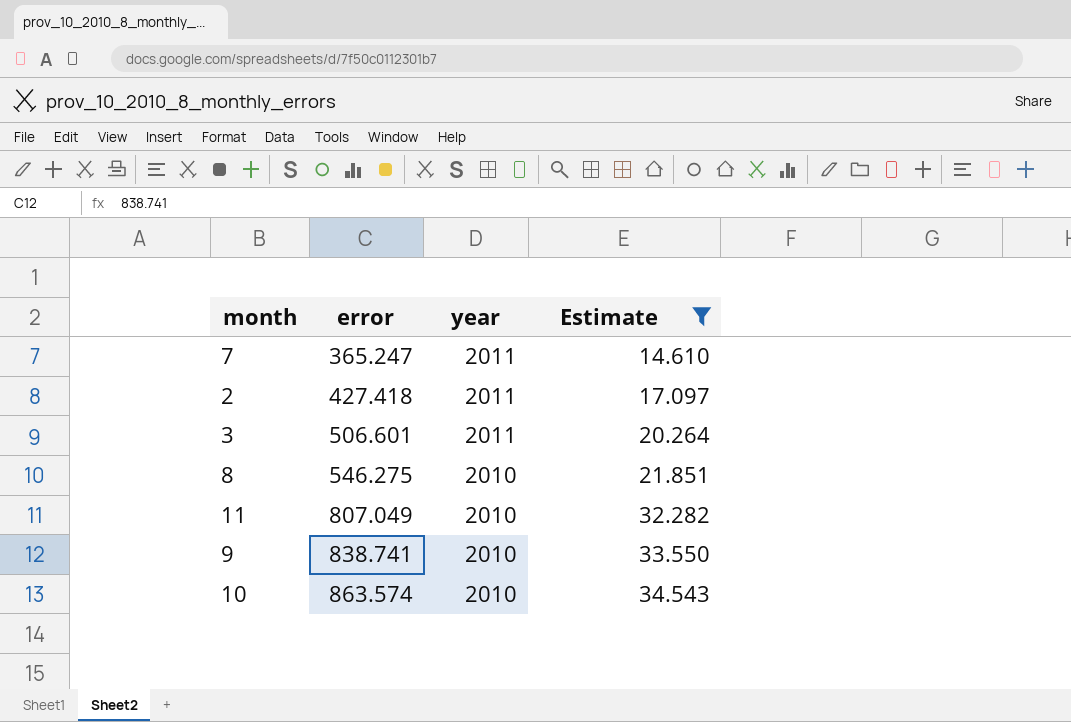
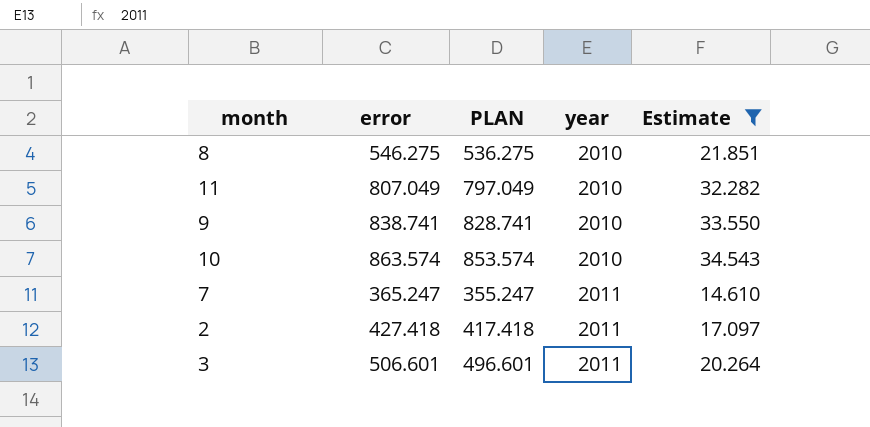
row order: error ascending -> year ascending
column PLAN | formula: none -> [error] - 10

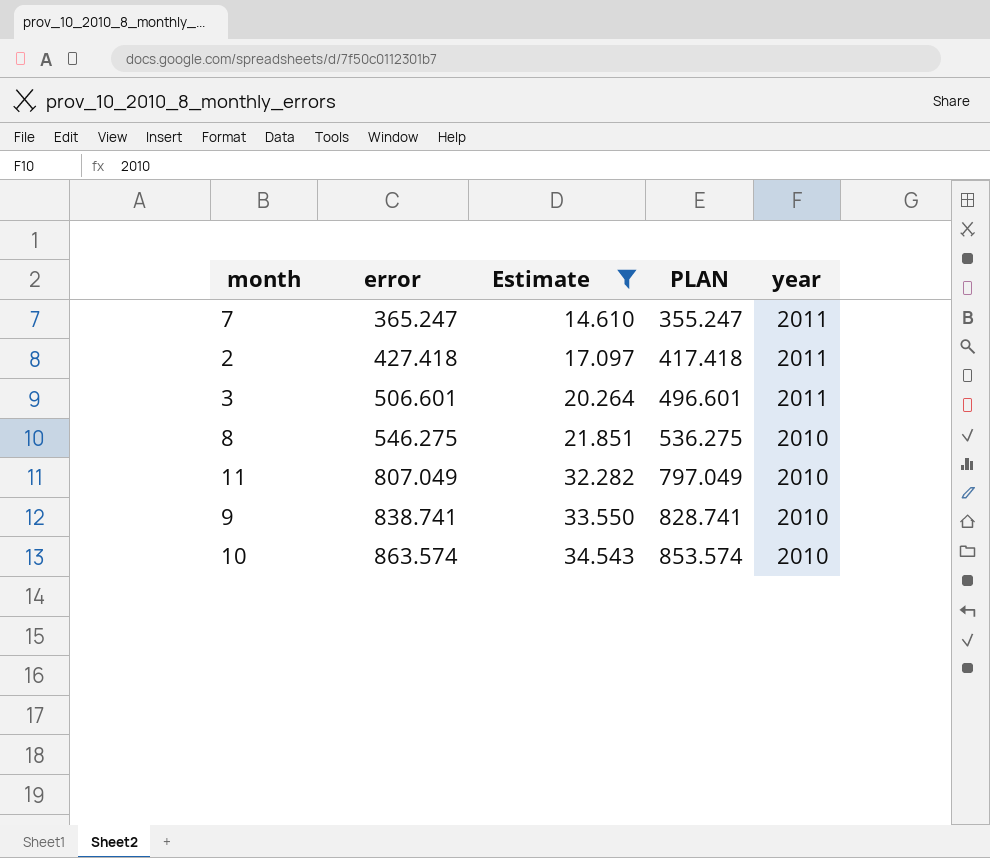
row order: year ascending -> error ascending
column Estimate | position: 5 -> 3

